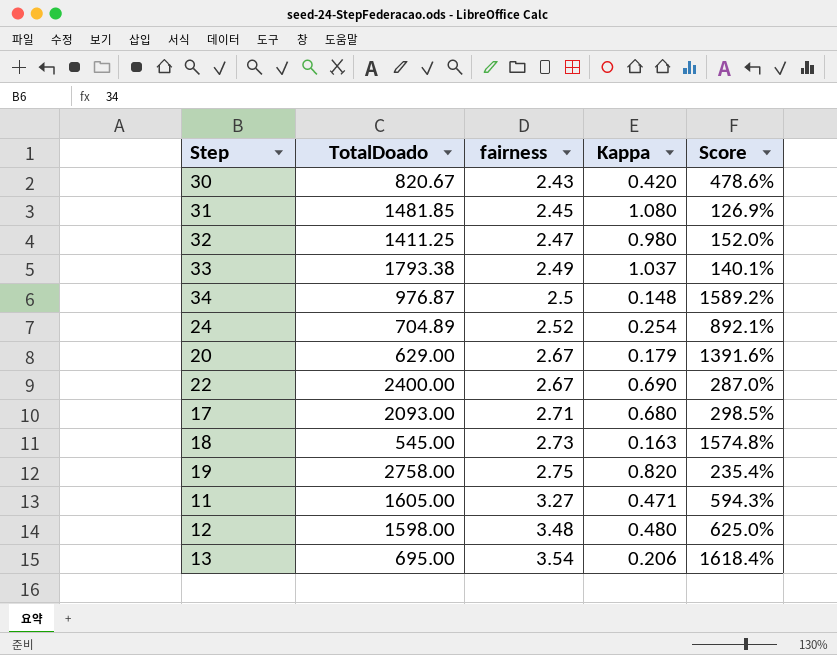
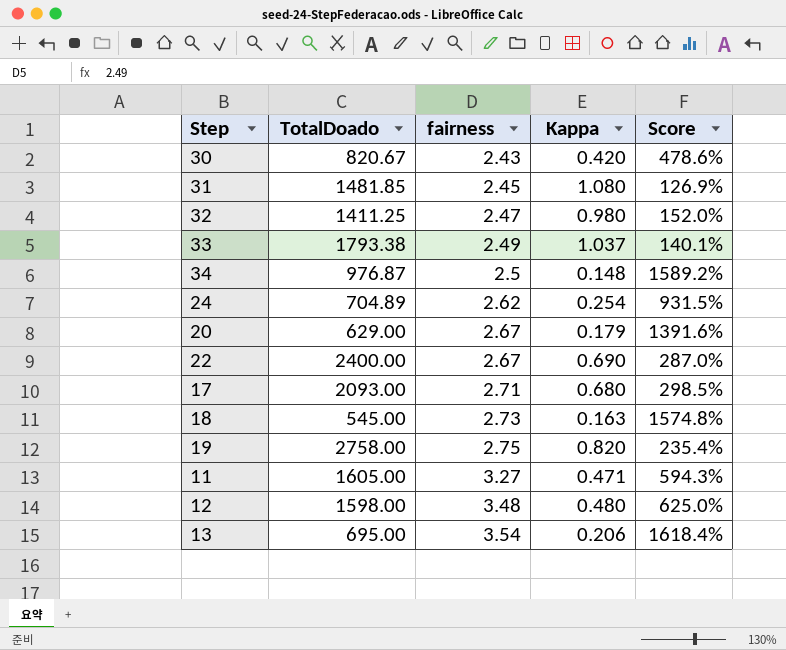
24 | fairness: 2.52 -> 2.62
24 | Score: 892.1% -> 931.5%

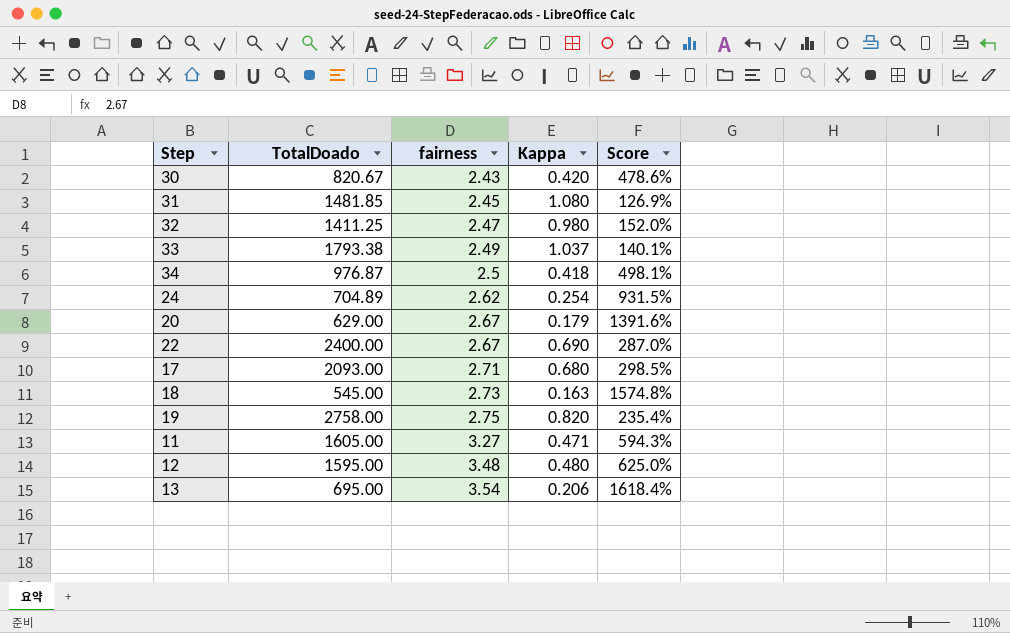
34 | Kappa: 0.148 -> 0.418
34 | Score: 1589.2% -> 498.1%
12 | TotalDoado: 1598.00 -> 1595.00

